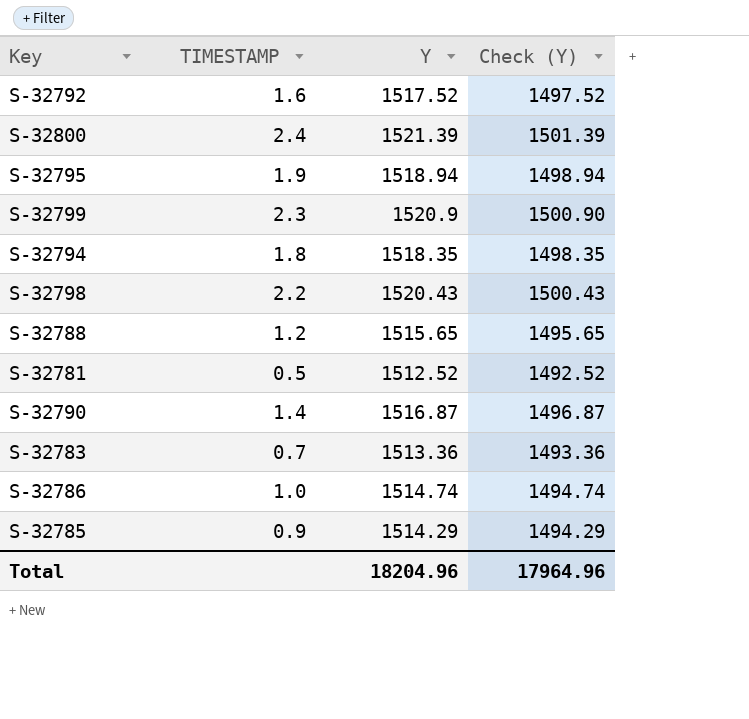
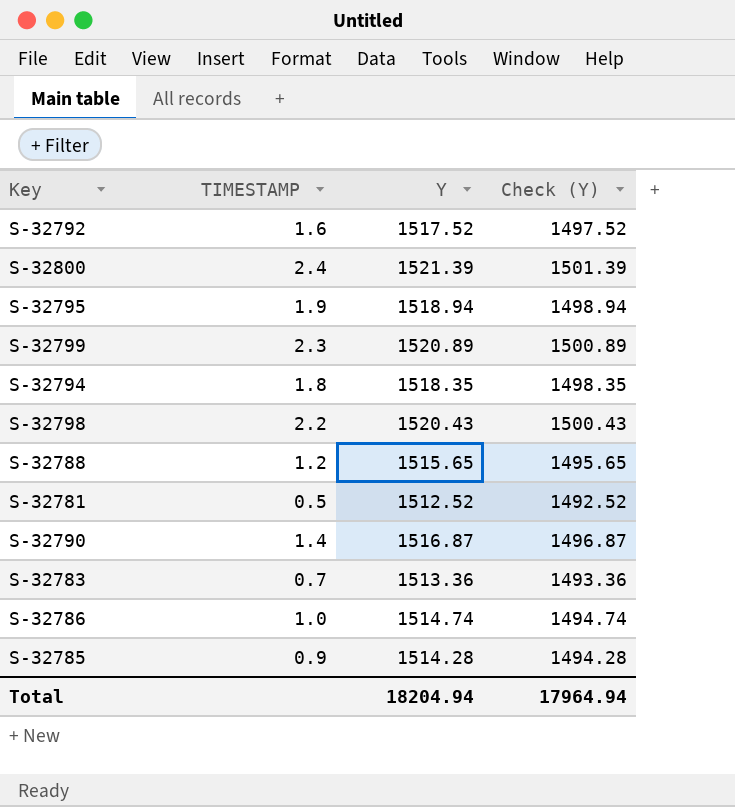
S-32799 | Y: 1520.9 -> 1520.89
S-32799 | Check (Y): 1500.90 -> 1500.89
S-32785 | Y: 1514.29 -> 1514.28
S-32785 | Check (Y): 1494.29 -> 1494.28
Total | Y: 18204.96 -> 18204.94
Total | Check (Y): 17964.96 -> 17964.94

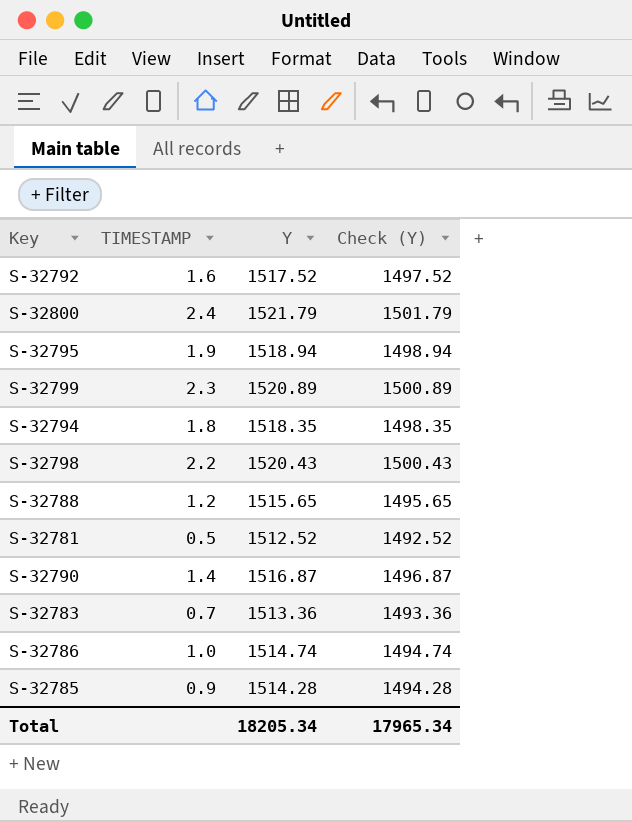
S-32800 | Y: 1521.39 -> 1521.79
S-32800 | Check (Y): 1501.39 -> 1501.79
Total | Y: 18204.94 -> 18205.34
Total | Check (Y): 17964.94 -> 17965.34

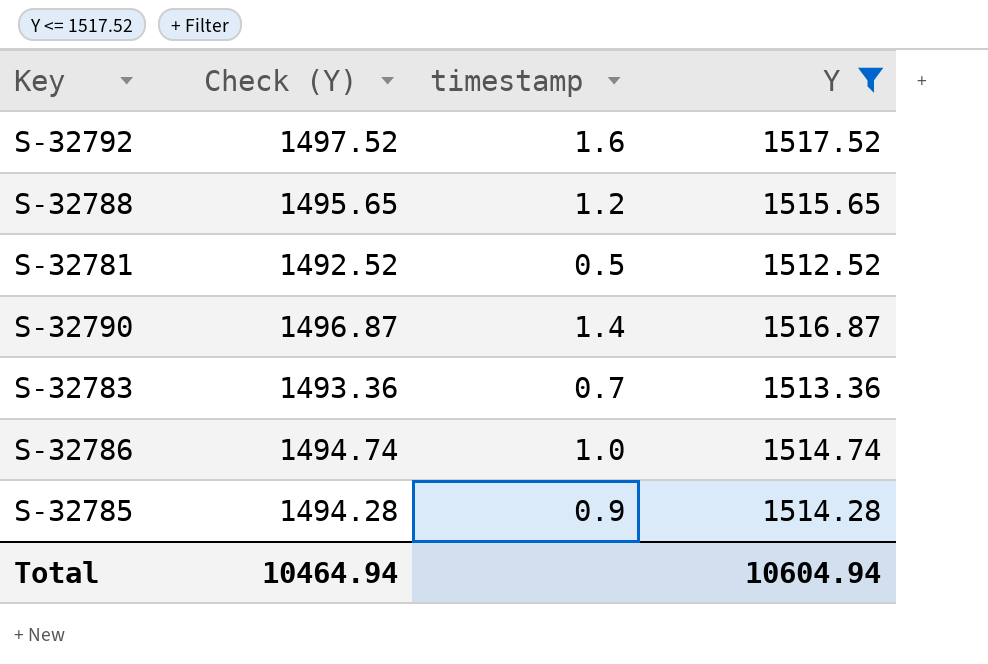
filter: none -> Y <= 1517.52
column Check (Y) | position: 4 -> 2
column name: TIMESTAMP -> timestamp
Total | Check (Y): 17965.34 -> 10464.94
Total | Y: 18205.34 -> 10604.94

